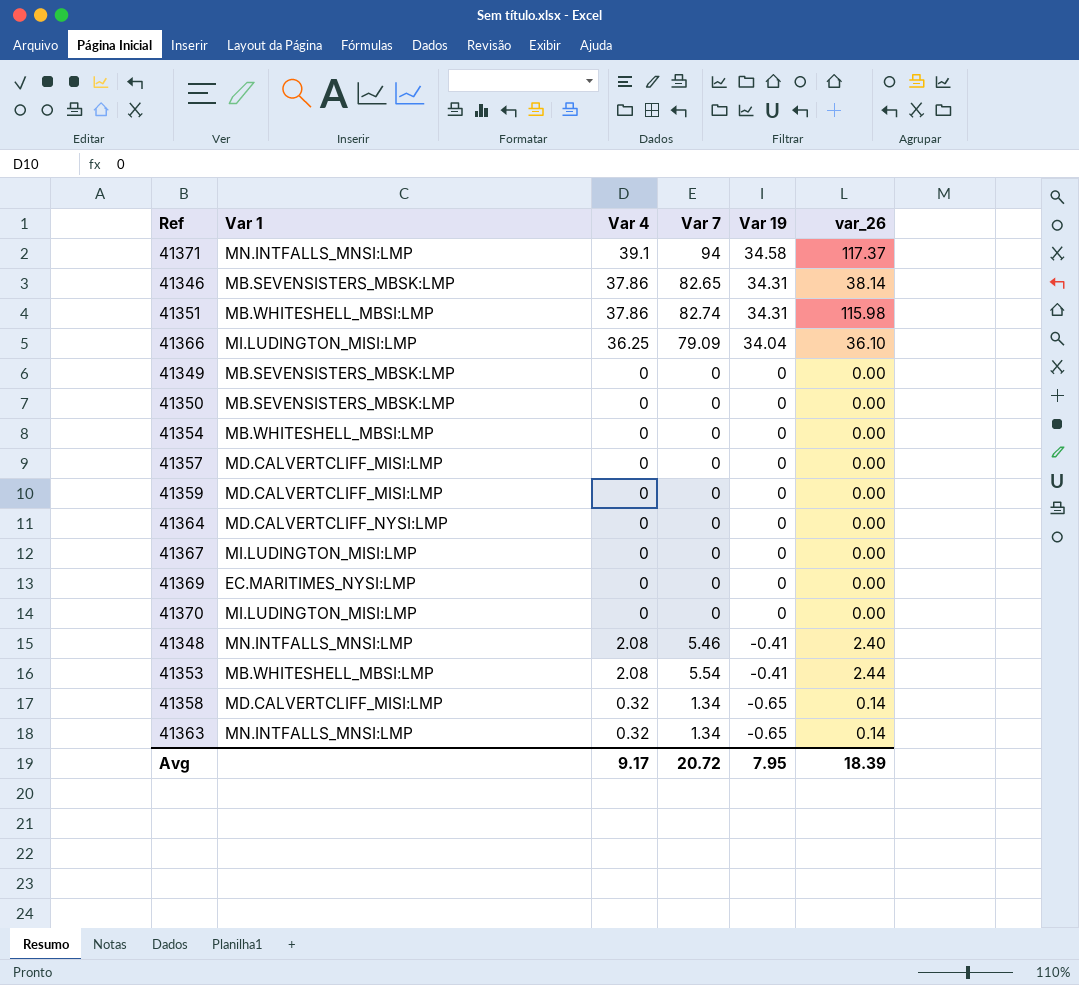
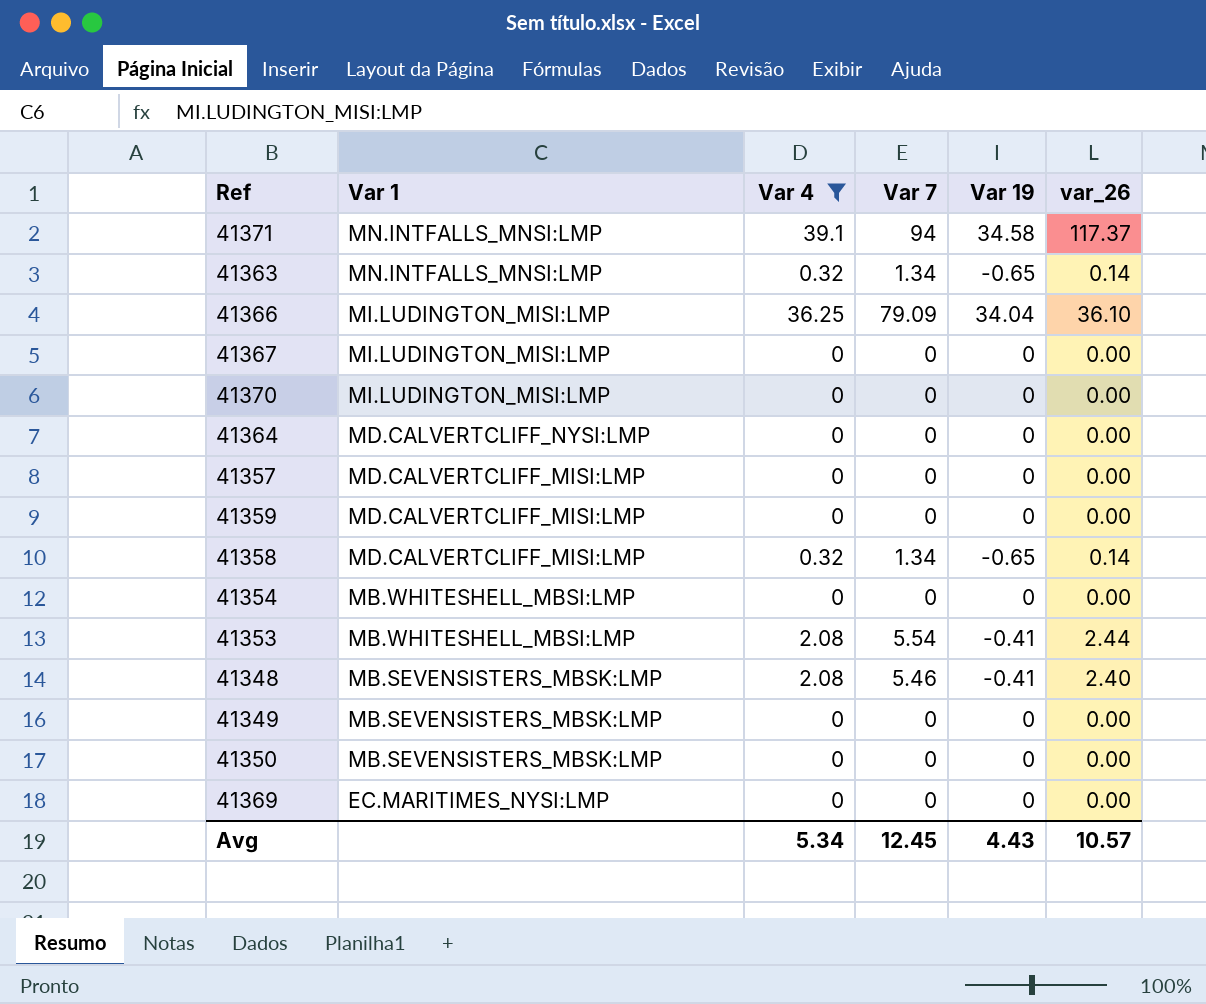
filter: none -> Var 4 != 37.86
row order: Var 19 descending -> Var 1 descending
41348 | Var 1: MN.INTFALLS_MNSI:LMP -> MB.SEVENSISTERS_MBSK:LMP
Avg | Var 4: 9.17 -> 5.34
Avg | Var 7: 20.72 -> 12.45
Avg | Var 19: 7.95 -> 4.43
Avg | var_26: 18.39 -> 10.57

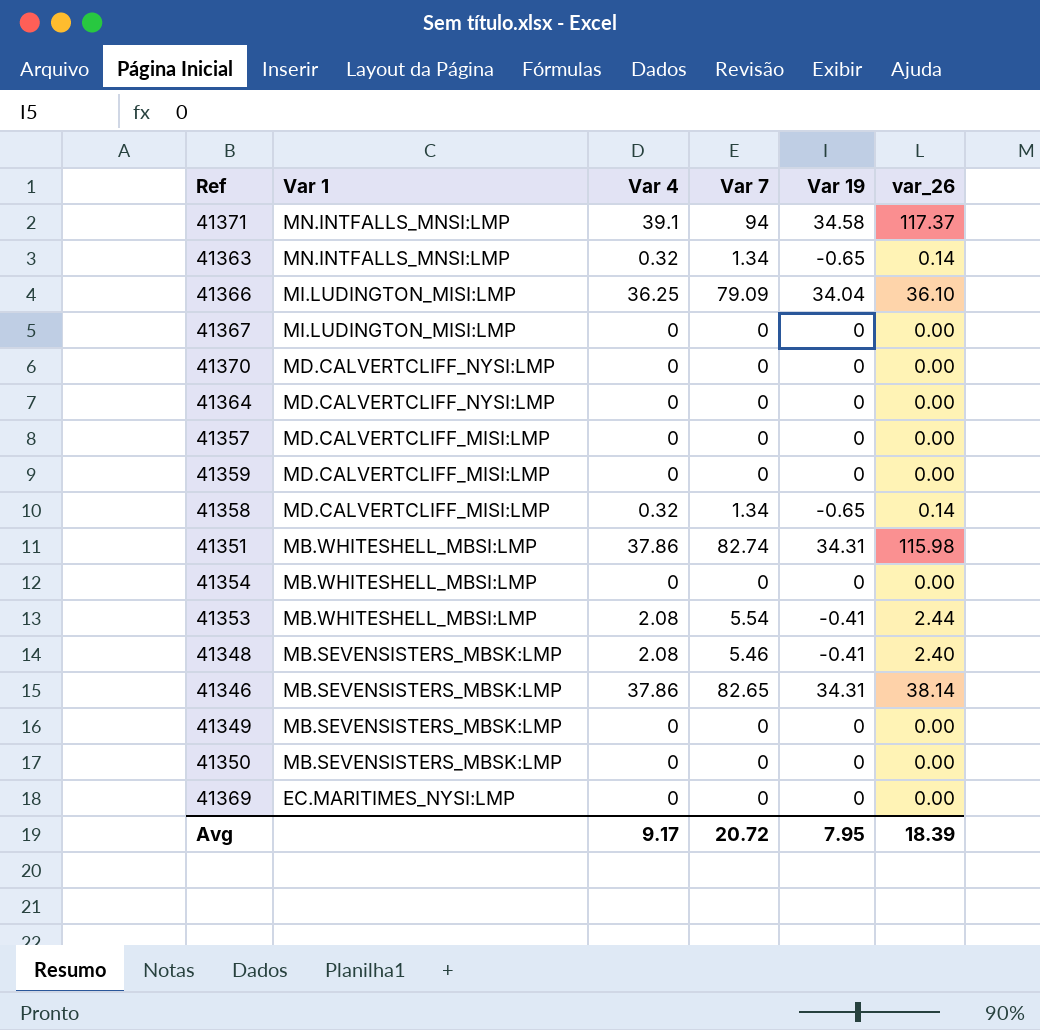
filter: Var 4 != 37.86 -> none
41370 | Var 1: MI.LUDINGTON_MISI:LMP -> MD.CALVERTCLIFF_NYSI:LMP
Avg | Var 4: 5.34 -> 9.17
Avg | Var 7: 12.45 -> 20.72
Avg | Var 19: 4.43 -> 7.95
Avg | var_26: 10.57 -> 18.39

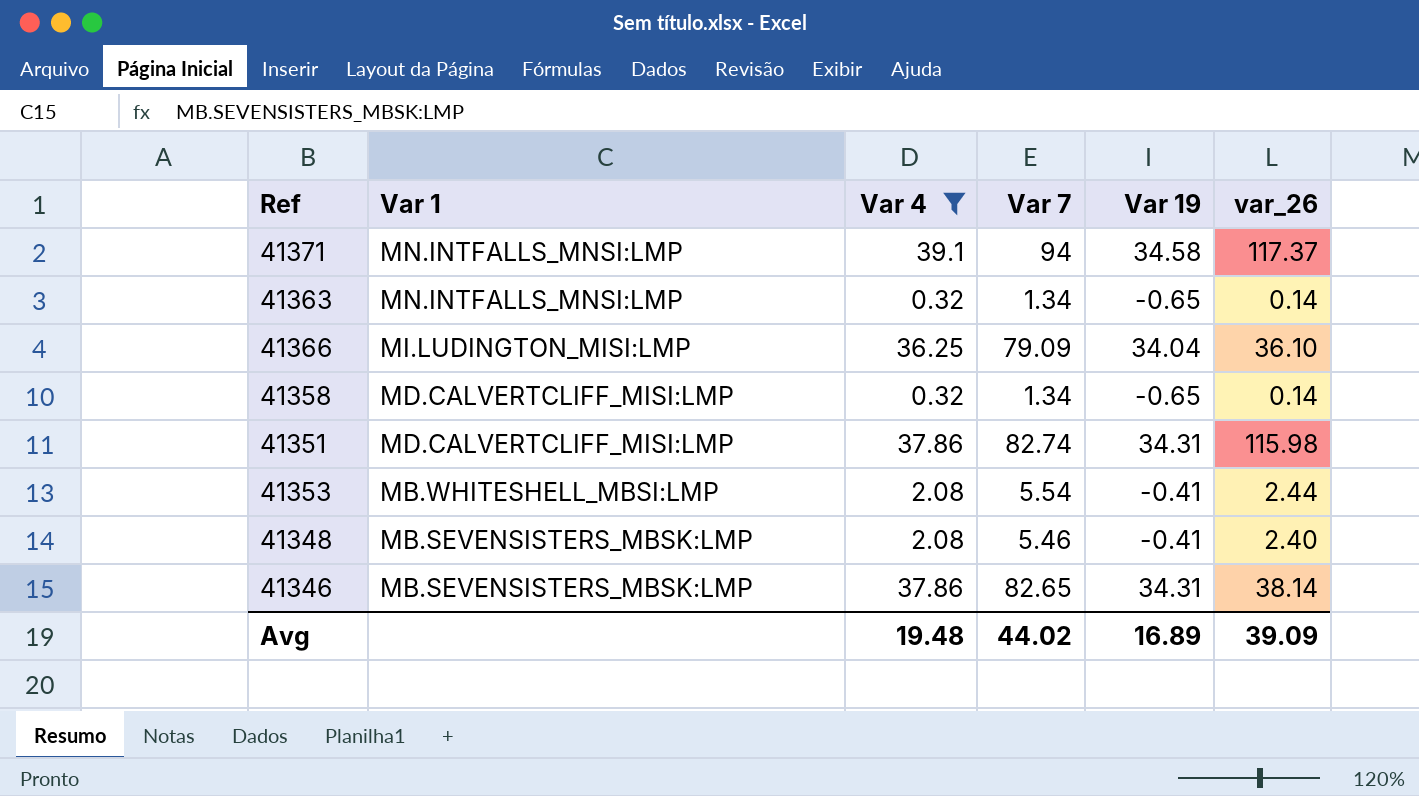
filter: none -> Var 4 != 0
41351 | Var 1: MB.WHITESHELL_MBSI:LMP -> MD.CALVERTCLIFF_MISI:LMP
Avg | Var 4: 9.17 -> 19.48
Avg | Var 7: 20.72 -> 44.02
Avg | Var 19: 7.95 -> 16.89
Avg | var_26: 18.39 -> 39.09

